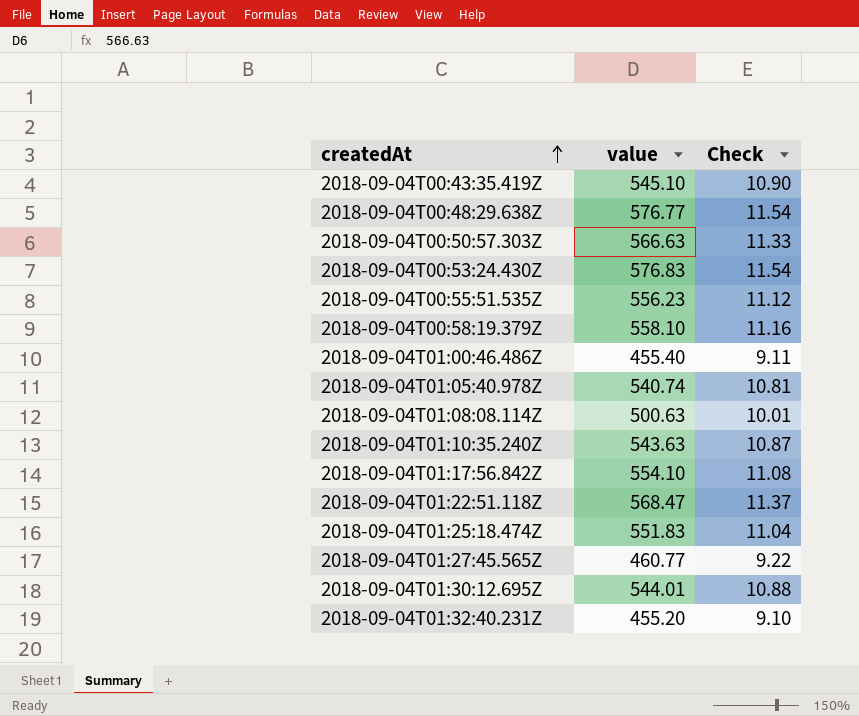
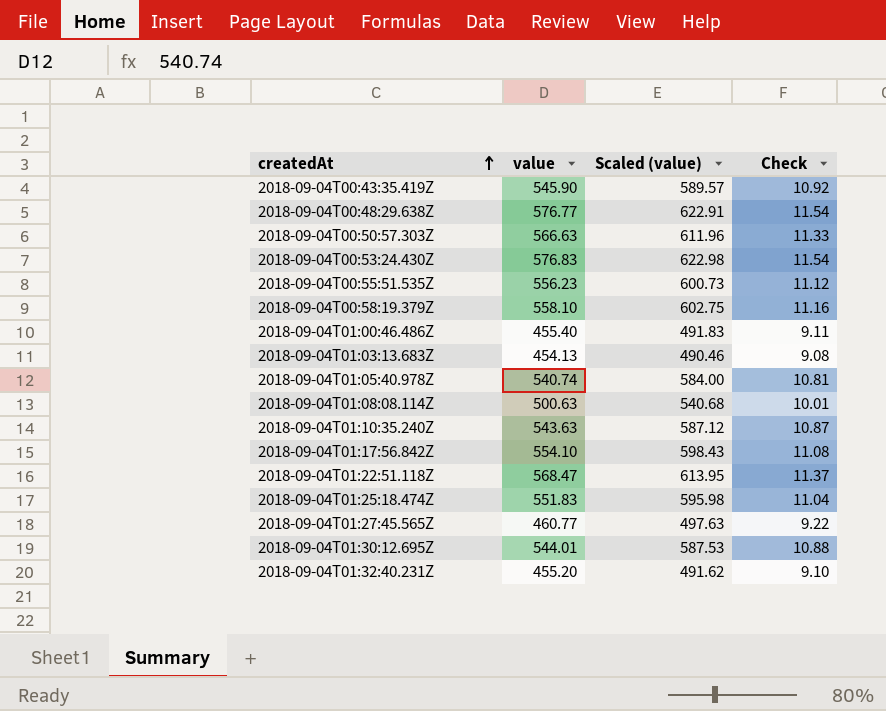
column Scaled (value) | formula: none -> [value] * 1.08
2018-09-04T00:43:35.419Z | value: 545.10 -> 545.90
2018-09-04T00:43:35.419Z | Check: 10.90 -> 10.92
row 2018-09-04T01:03:13.683Z: none -> 454.13 | 490.46 | 9.08

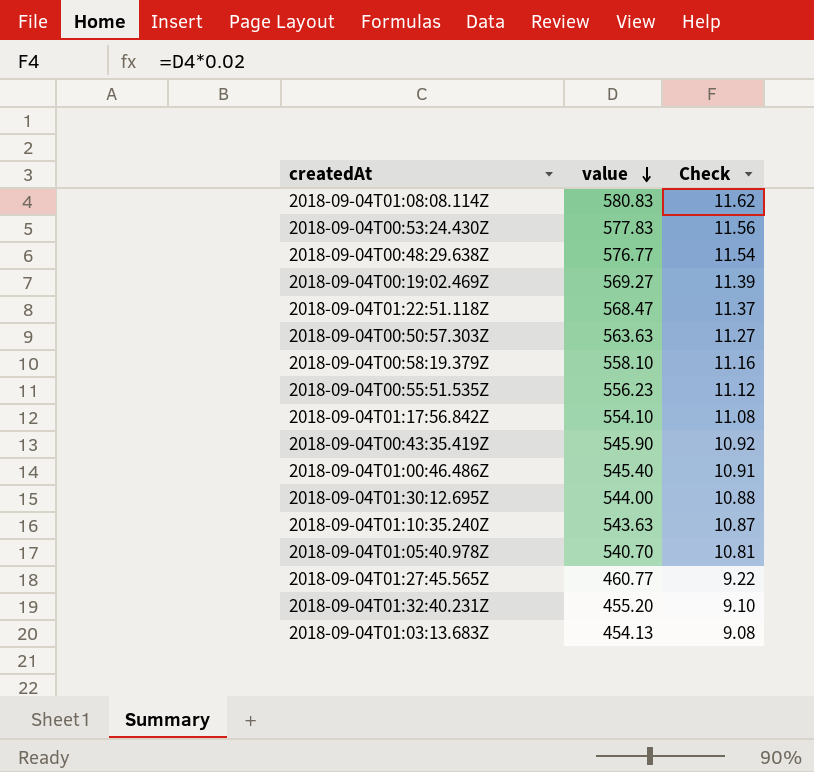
row order: createdAt ascending -> value descending
column Scaled (value) | formula: [value] * 1.08 -> none
row 2018-09-04T01:25:18.474Z: 551.83 | 595.98 | 11.04 -> none
2018-09-04T01:08:08.114Z | value: 500.63 -> 580.83
2018-09-04T01:08:08.114Z | Check: 10.01 -> 11.62
2018-09-04T00:53:24.430Z | value: 576.83 -> 577.83
2018-09-04T00:53:24.430Z | Check: 11.54 -> 11.56
row 2018-09-04T00:19:02.469Z: none -> 569.27 | 11.39
2018-09-04T00:50:57.303Z | value: 566.63 -> 563.63
2018-09-04T00:50:57.303Z | Check: 11.33 -> 11.27
2018-09-04T01:00:46.486Z | value: 455.40 -> 545.40
2018-09-04T01:00:46.486Z | Check: 9.11 -> 10.91
2018-09-04T01:30:12.695Z | value: 544.01 -> 544.00
2018-09-04T01:05:40.978Z | value: 540.74 -> 540.70

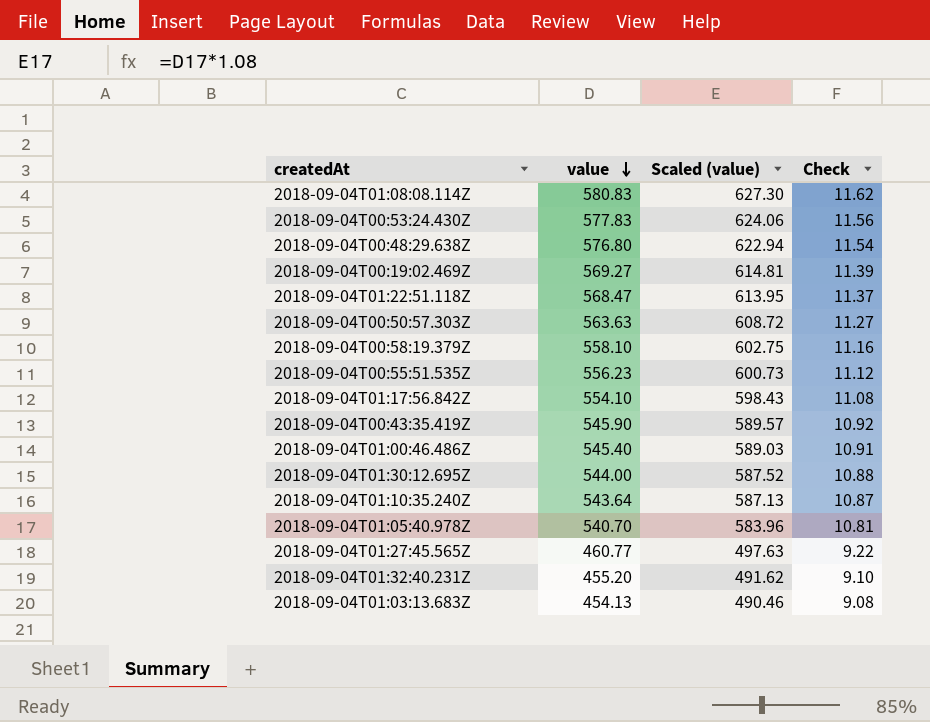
column Scaled (value) | formula: none -> [value] * 1.08
2018-09-04T00:48:29.638Z | value: 576.77 -> 576.80
2018-09-04T01:10:35.240Z | value: 543.63 -> 543.64

